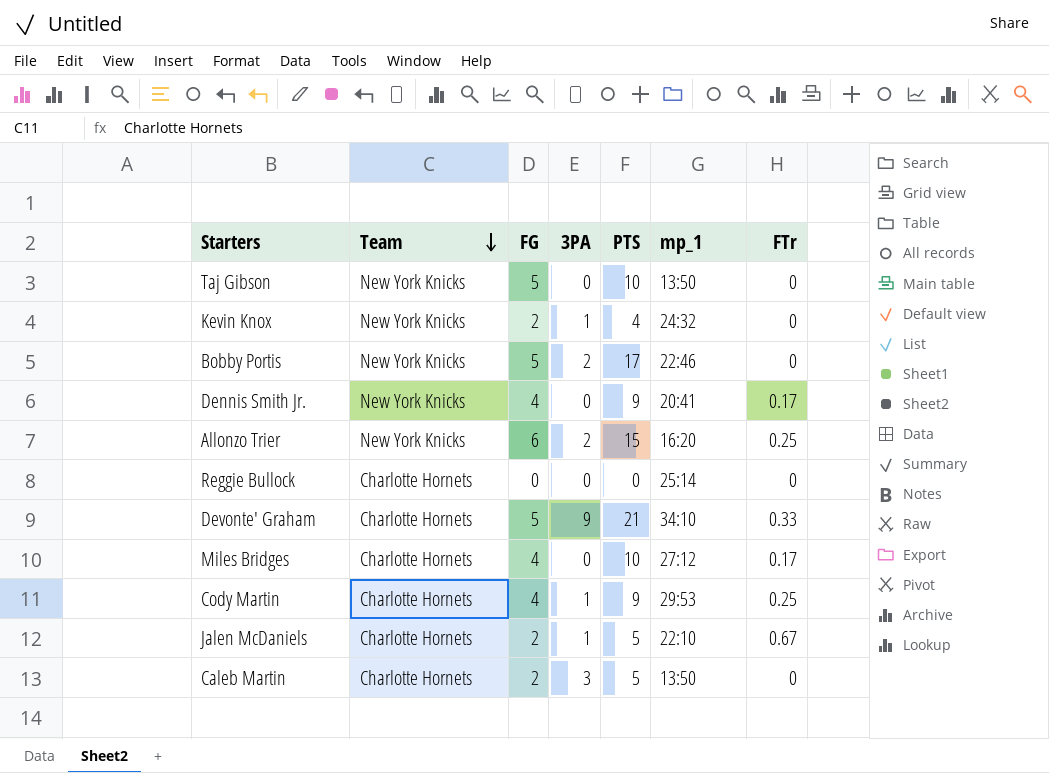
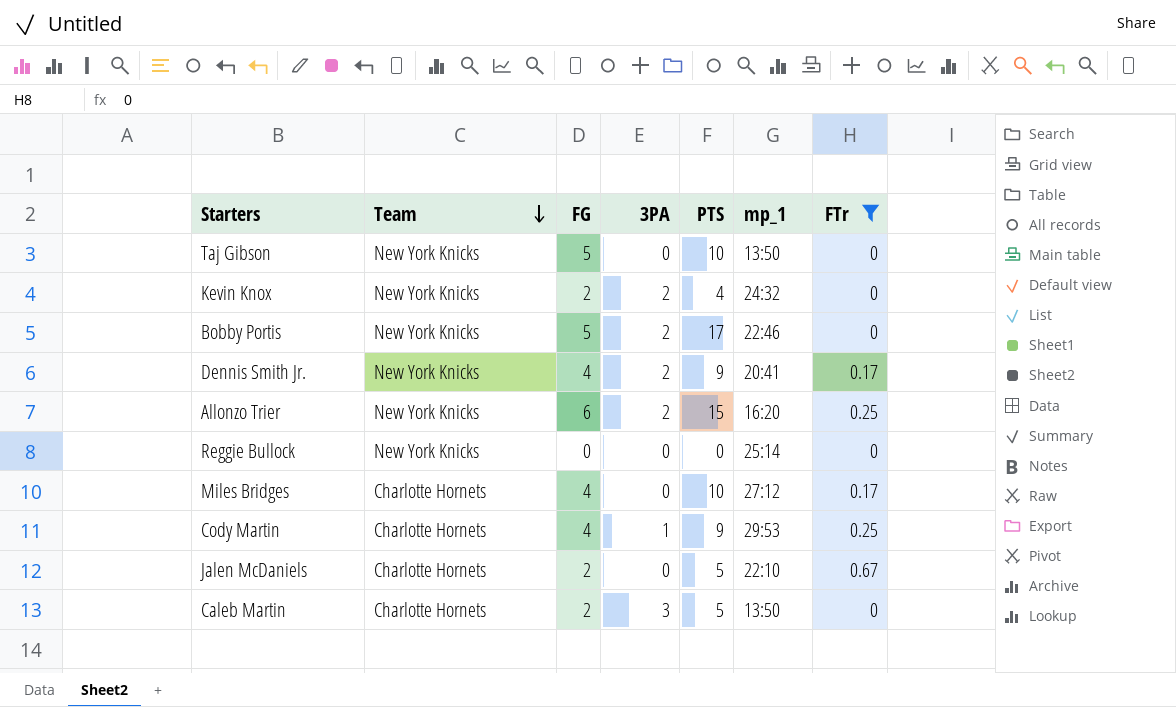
filter: none -> FTr != 0.33
Kevin Knox | 3PA: 1 -> 2
Dennis Smith Jr. | 3PA: 0 -> 2
Reggie Bullock | Team: Charlotte Hornets -> New York Knicks
Jalen McDaniels | 3PA: 1 -> 0

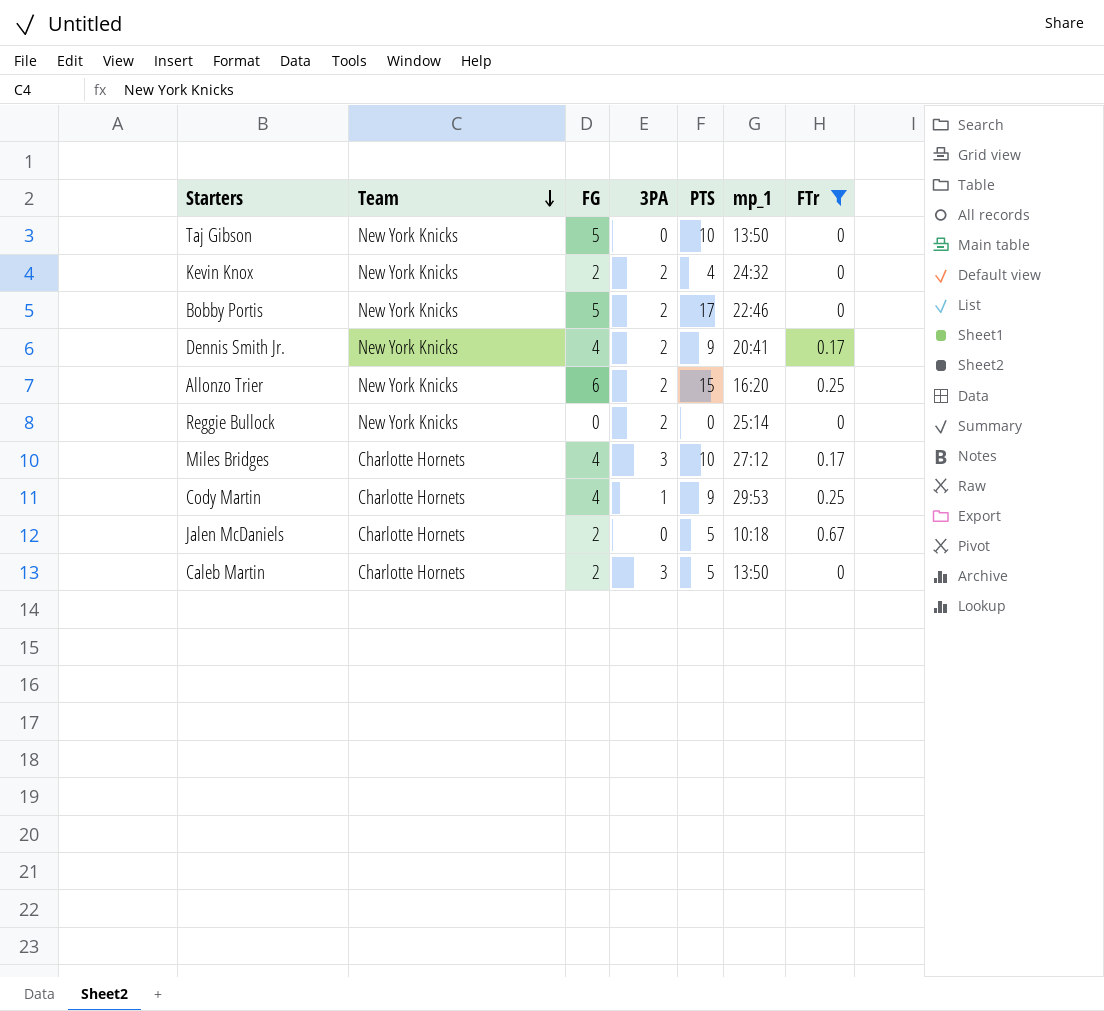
Reggie Bullock | 3PA: 0 -> 2
Miles Bridges | 3PA: 0 -> 3
Jalen McDaniels | mp_1: 22:10 -> 10:18

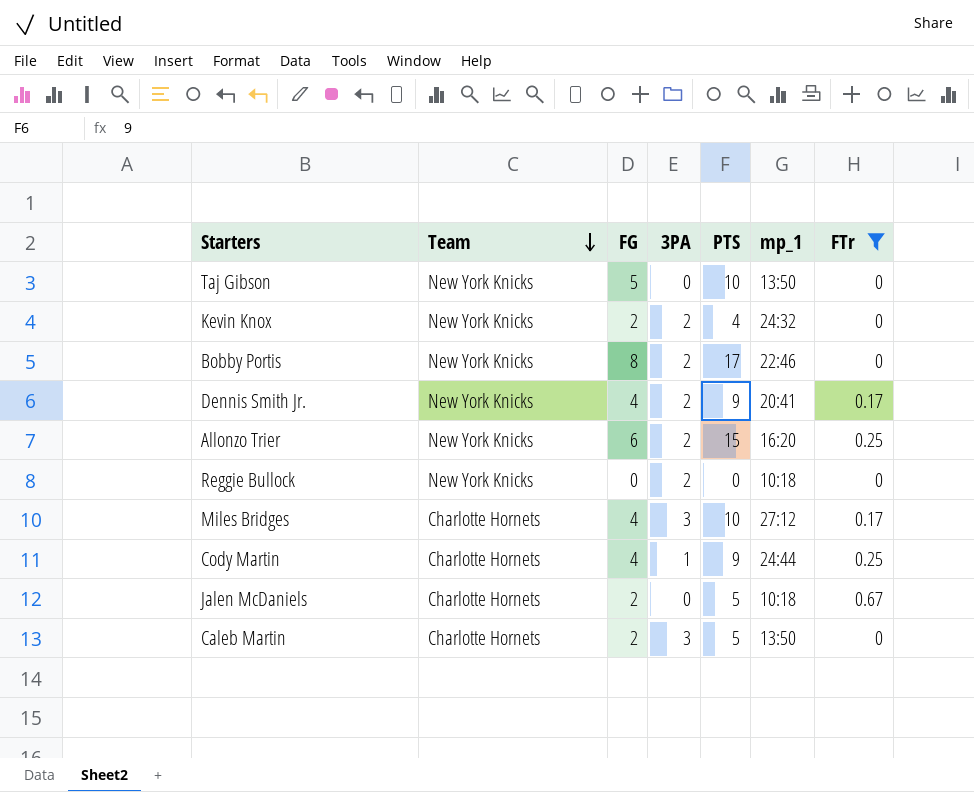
Bobby Portis | FG: 5 -> 8
Reggie Bullock | mp_1: 25:14 -> 10:18
Cody Martin | mp_1: 29:53 -> 24:44

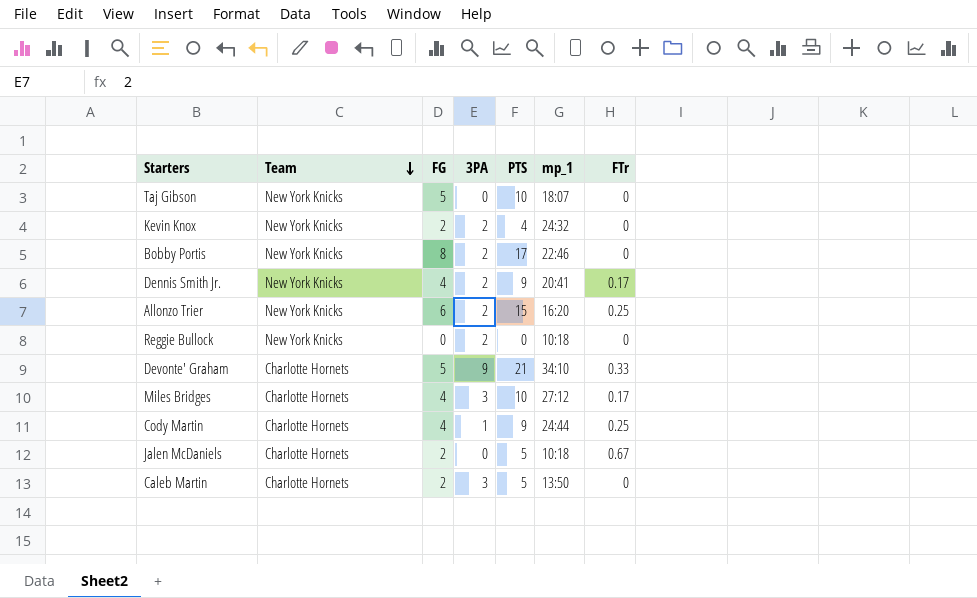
filter: FTr != 0.33 -> none
Taj Gibson | mp_1: 13:50 -> 18:07

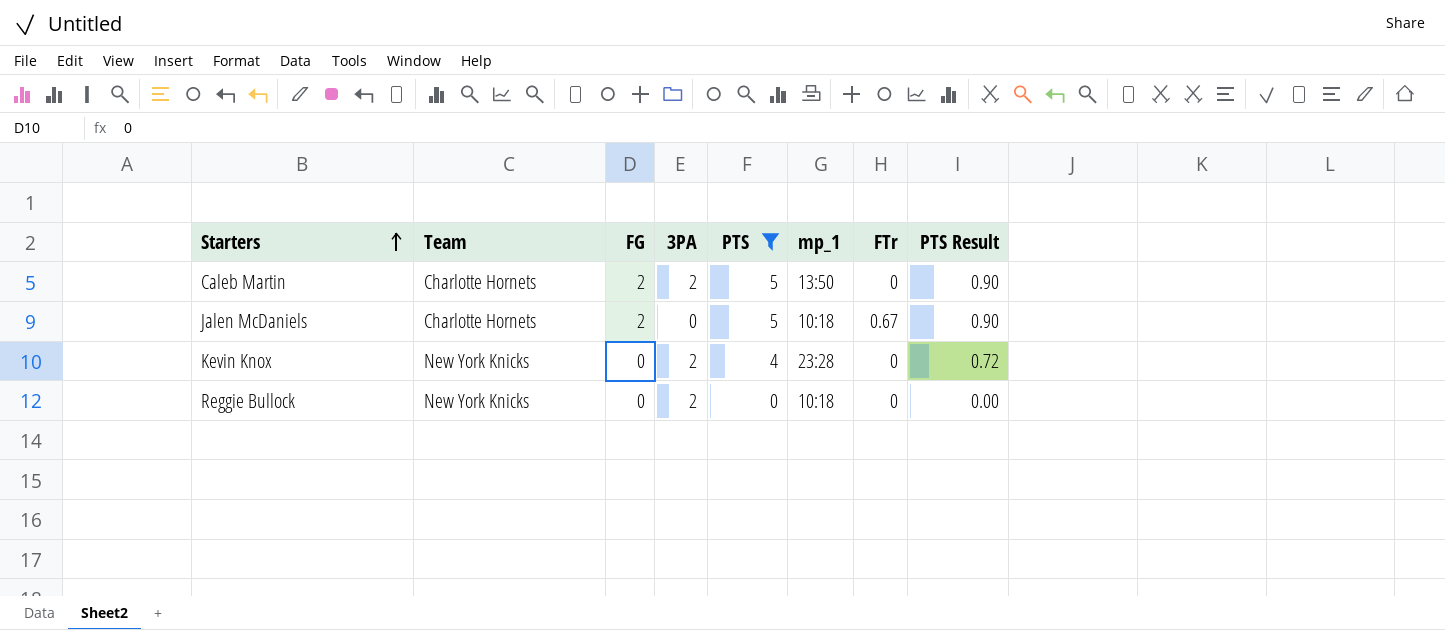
filter: none -> PTS <= 5
row order: Team descending -> Starters ascending
column PTS Result | formula: none -> [PTS] * 0.18
Caleb Martin | 3PA: 3 -> 2
Kevin Knox | FG: 2 -> 0
Kevin Knox | mp_1: 24:32 -> 23:28

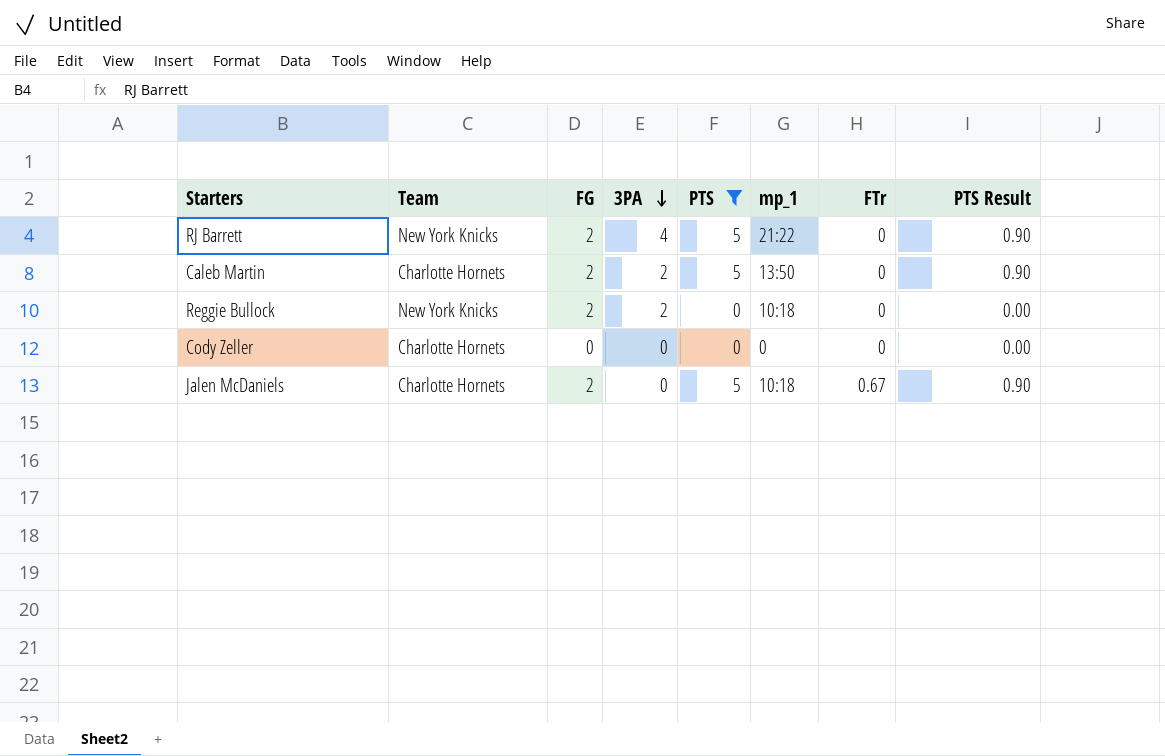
row order: Starters ascending -> 3PA descending
row Kevin Knox: New York Knicks | 0 | 2 | 4 | 23:28 | 0 | 0.72 -> none
row RJ Barrett: none -> New York Knicks | 2 | 4 | 5 | 21:22 | 0 | 0.90
Reggie Bullock | FG: 0 -> 2
row Cody Zeller: none -> Charlotte Hornets | 0 | 0 | 0 | 0 | 0 | 0.00

